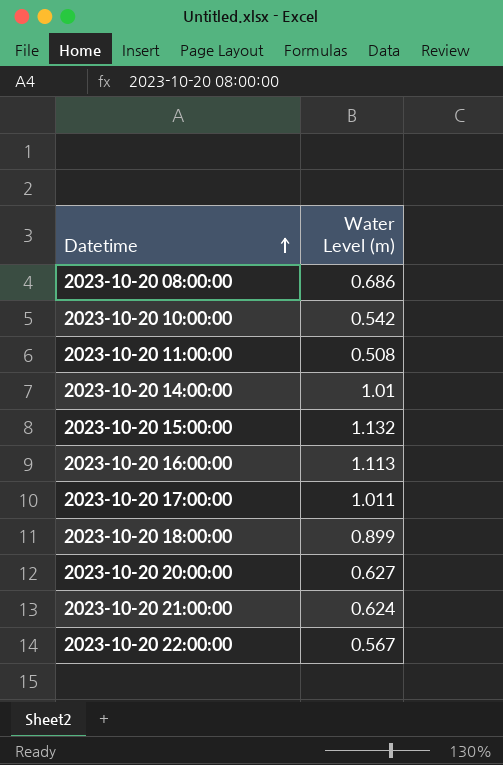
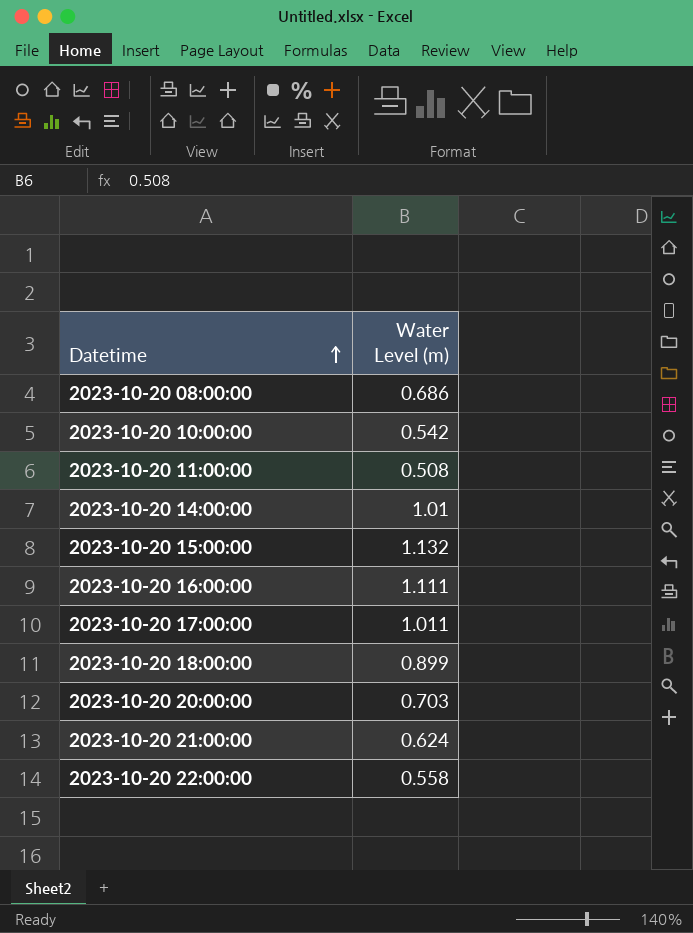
2023-10-20 16:00:00 | Water Level (m): 1.113 -> 1.111
2023-10-20 20:00:00 | Water Level (m): 0.627 -> 0.703
2023-10-20 22:00:00 | Water Level (m): 0.567 -> 0.558

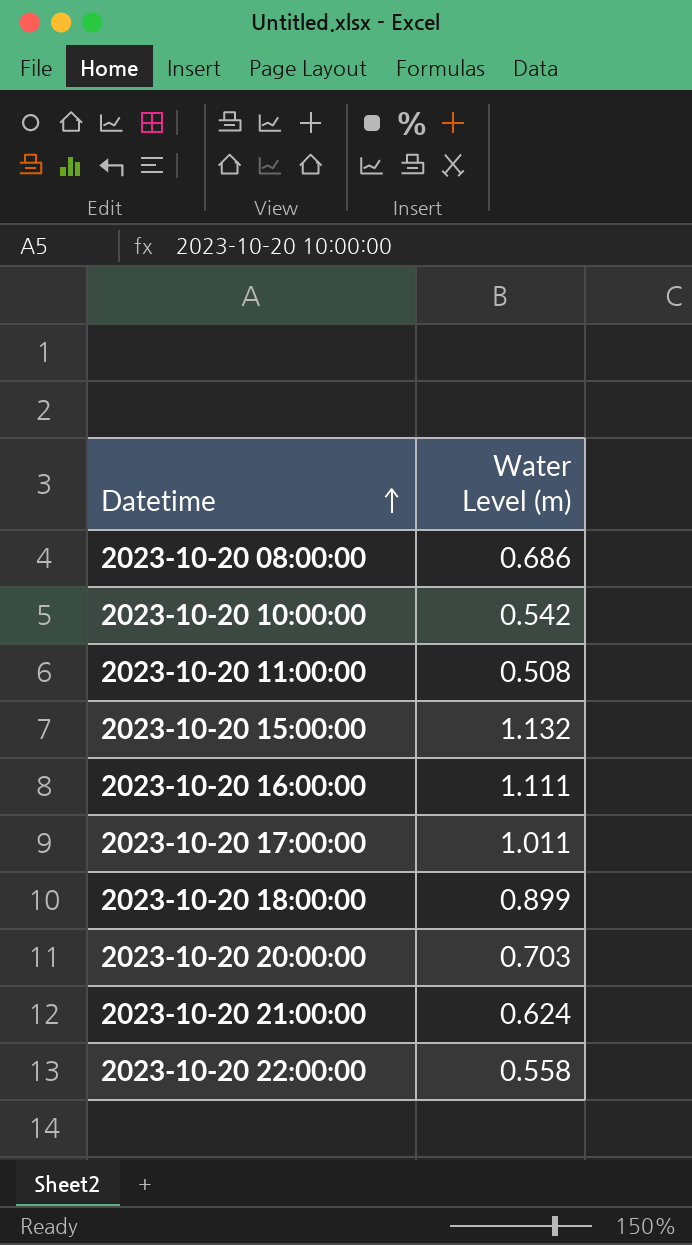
row 2023-10-20 14:00:00: 1.01 -> none

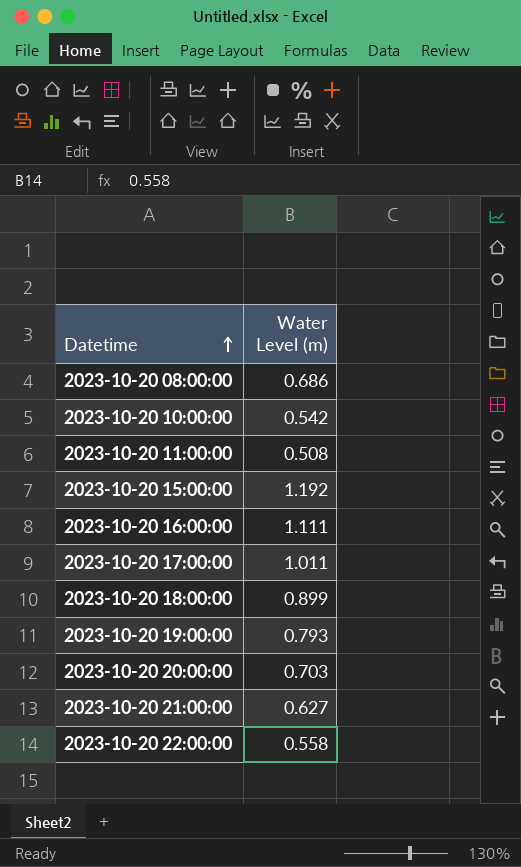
2023-10-20 15:00:00 | Water Level (m): 1.132 -> 1.192
row 2023-10-20 19:00:00: none -> 0.793
2023-10-20 21:00:00 | Water Level (m): 0.624 -> 0.627

